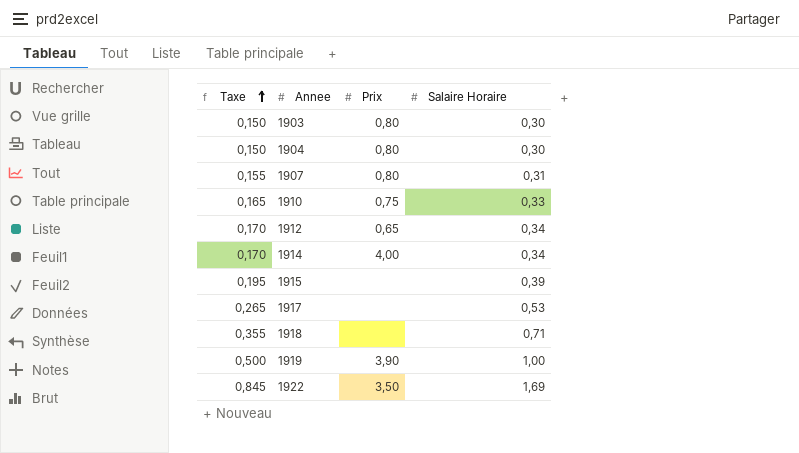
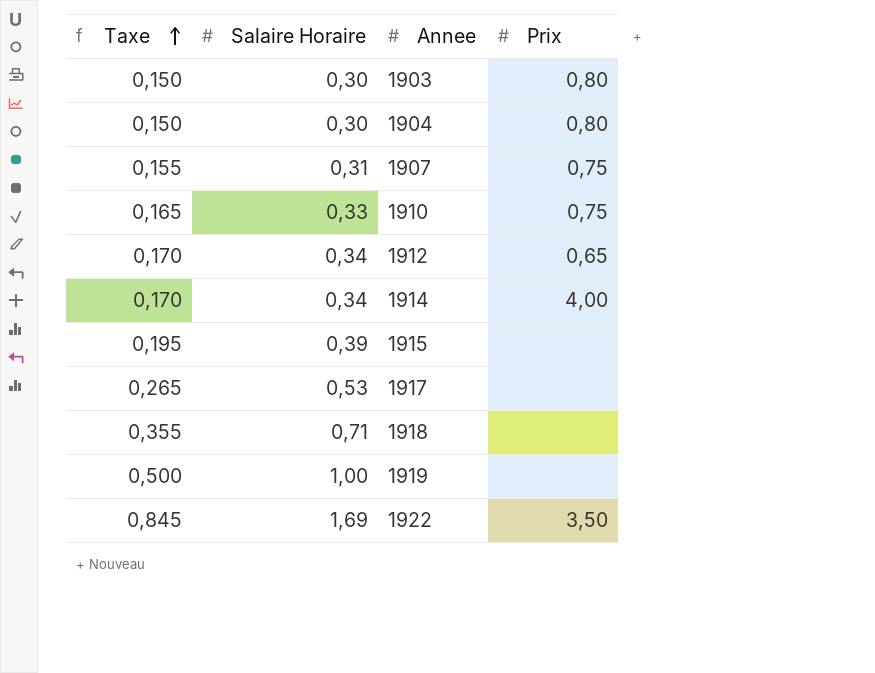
column Salaire Horaire | position: 4 -> 2
1907 | Prix: 0,80 -> 0,75
1919 | Prix: 3,90 -> none

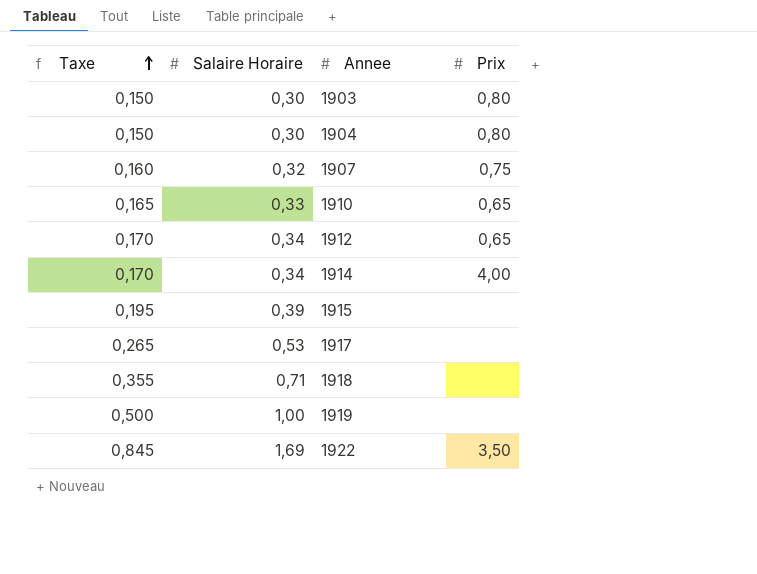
1907 | Taxe: 0,155 -> 0,160
1907 | Salaire Horaire: 0,31 -> 0,32
1910 | Prix: 0,75 -> 0,65

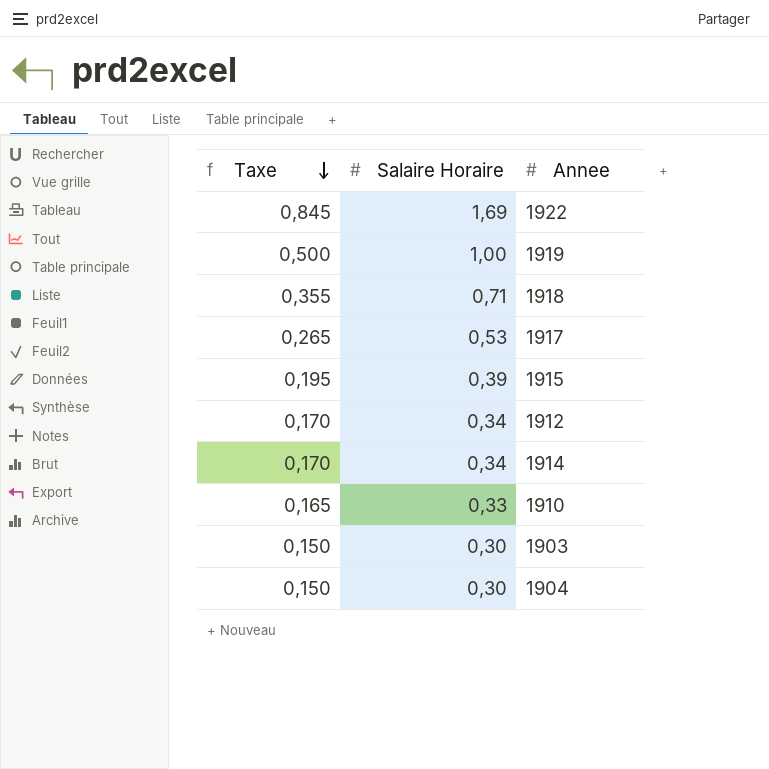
row order: Taxe ascending -> Taxe descending
column Prix | position: 4 -> none
row 1907: 0,160 | 0,32 | 0,75 -> none

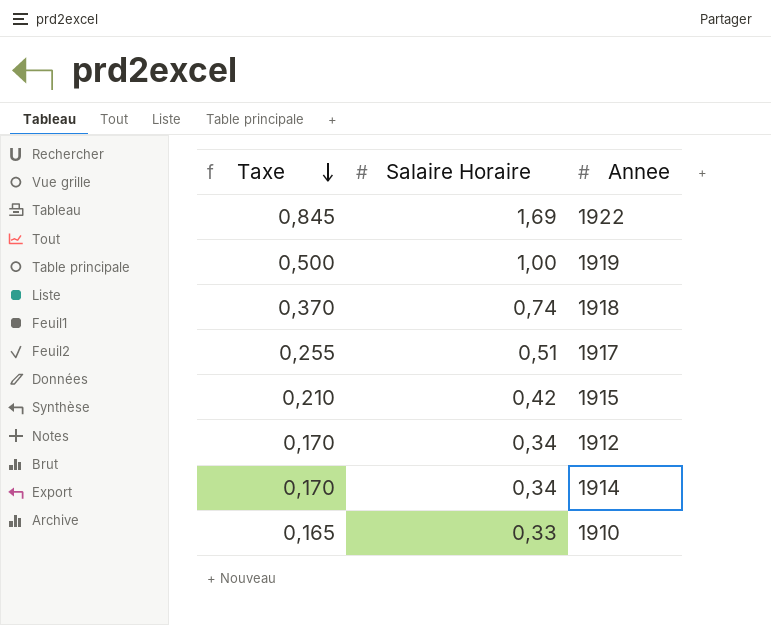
row 1903: 0,150 | 0,30 -> none
row 1904: 0,150 | 0,30 -> none
1918 | Taxe: 0,355 -> 0,370
1918 | Salaire Horaire: 0,71 -> 0,74
1917 | Taxe: 0,265 -> 0,255
1917 | Salaire Horaire: 0,53 -> 0,51
1915 | Taxe: 0,195 -> 0,210
1915 | Salaire Horaire: 0,39 -> 0,42

